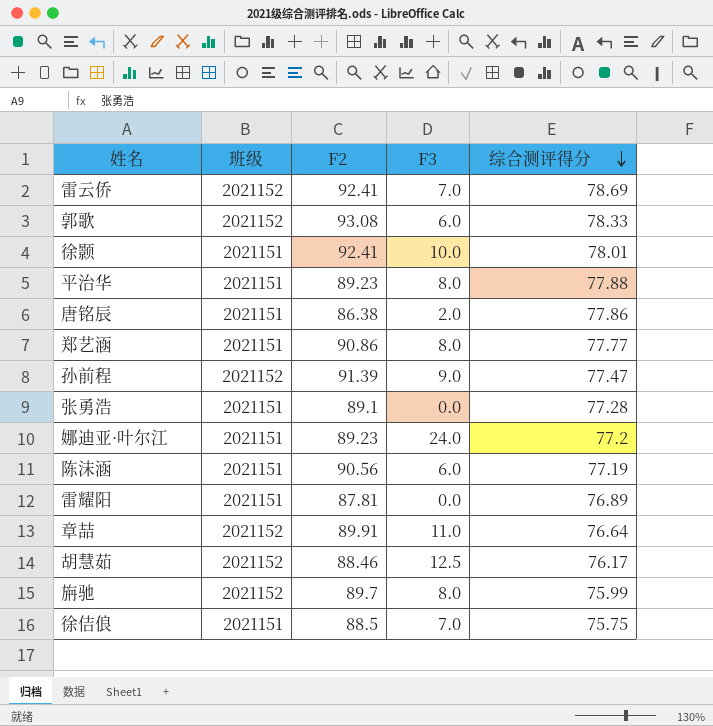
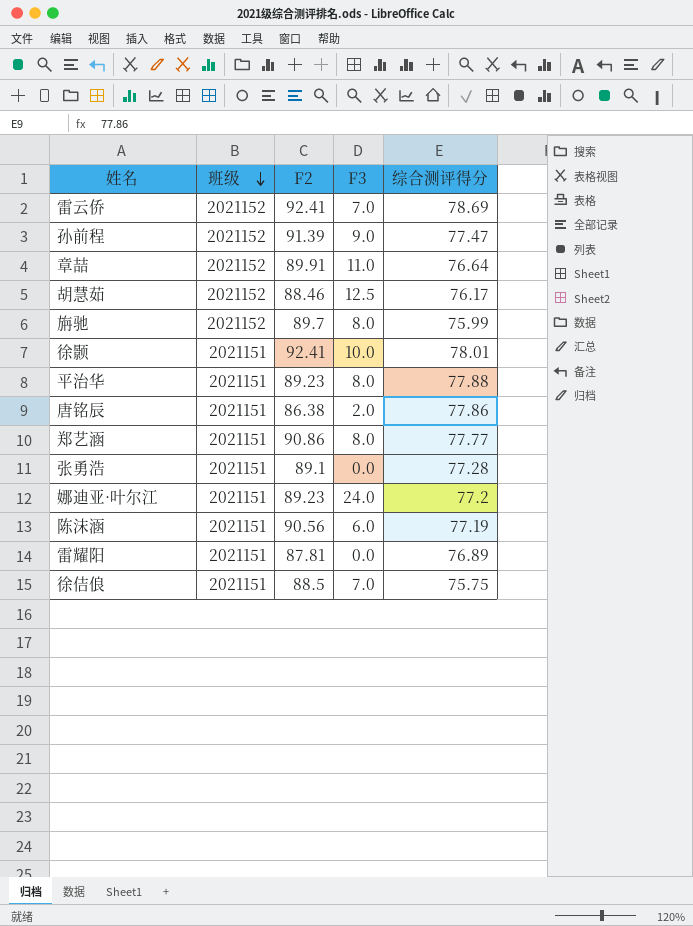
row order: 综合测评得分 descending -> 班级 descending
row 郭歌: 2021152 | 93.08 | 6.0 | 78.33 -> none

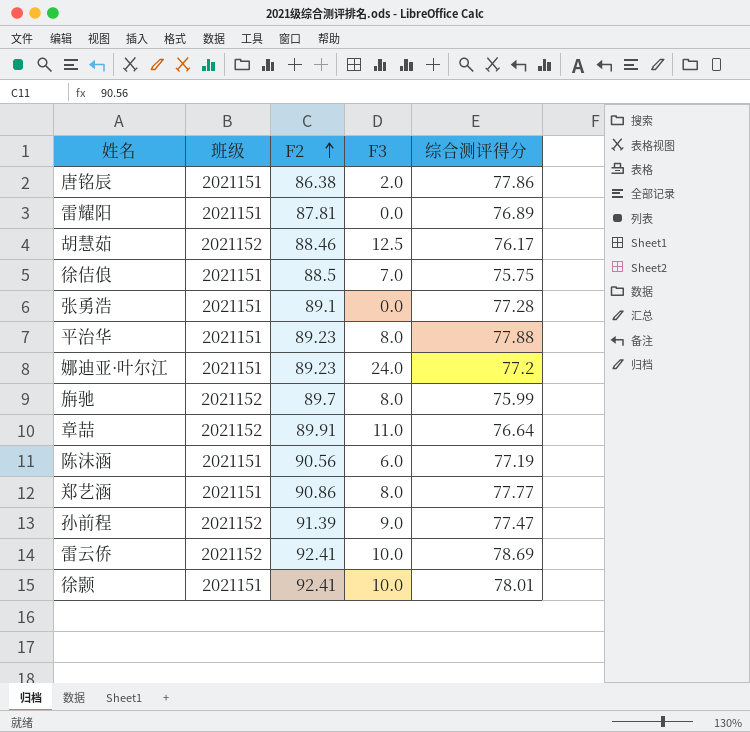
row order: 班级 descending -> F2 ascending
雷云侨 | F3: 7.0 -> 10.0

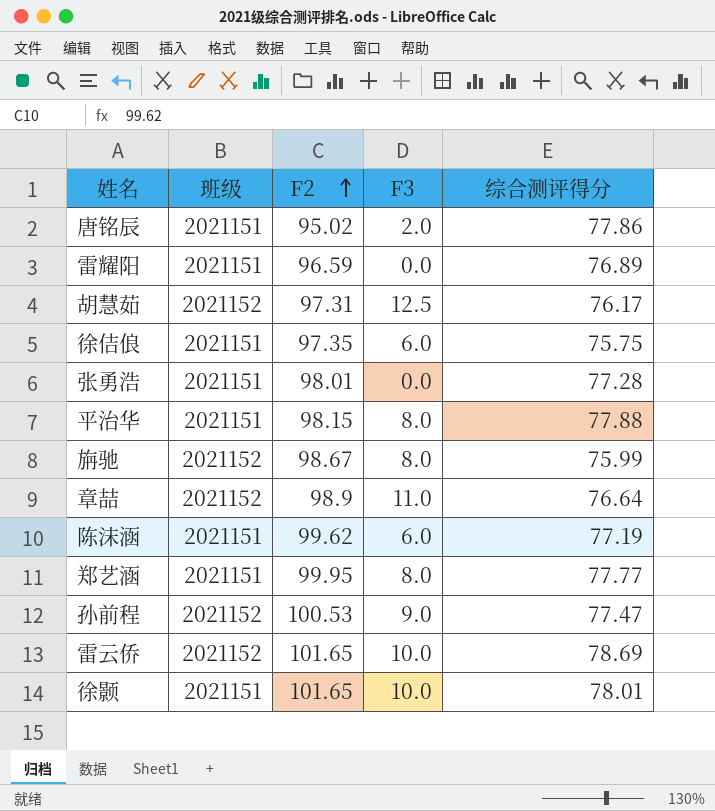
row 娜迪亚·叶尔江: 2021151 | 89.23 | 24.0 | 77.2 -> none
唐铭辰 | F2: 86.38 -> 95.02
雷耀阳 | F2: 87.81 -> 96.59
胡慧茹 | F2: 88.46 -> 97.31
徐佶俍 | F2: 88.5 -> 97.35
徐佶俍 | F3: 7.0 -> 6.0
张勇浩 | F2: 89.1 -> 98.01
平治华 | F2: 89.23 -> 98.15
旃驰 | F2: 89.7 -> 98.67
章喆 | F2: 89.91 -> 98.9
陈沫涵 | F2: 90.56 -> 99.62
郑艺涵 | F2: 90.86 -> 99.95
孙前程 | F2: 91.39 -> 100.53
雷云侨 | F2: 92.41 -> 101.65
徐颢 | F2: 92.41 -> 101.65

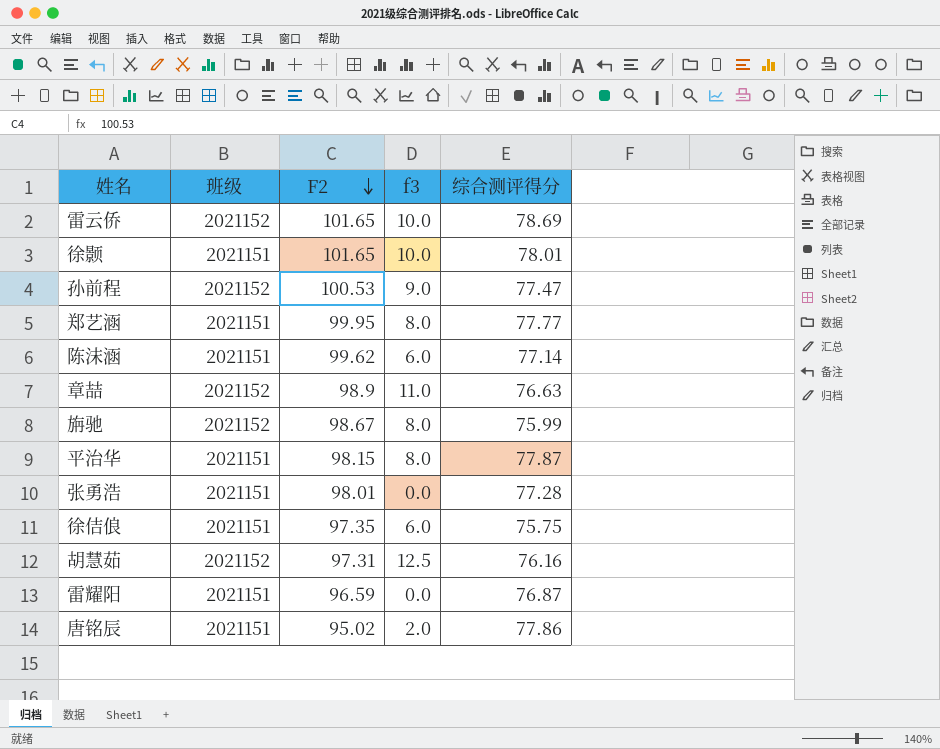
row order: F2 ascending -> F2 descending
column name: F3 -> f3
陈沫涵 | 综合测评得分: 77.19 -> 77.14
章喆 | 综合测评得分: 76.64 -> 76.63
平治华 | 综合测评得分: 77.88 -> 77.87
胡慧茹 | 综合测评得分: 76.17 -> 76.16
雷耀阳 | 综合测评得分: 76.89 -> 76.87

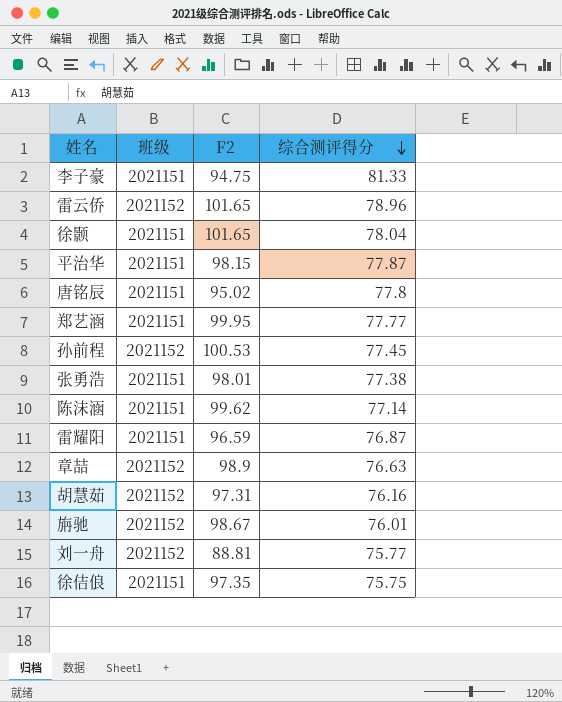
row order: F2 descending -> 综合测评得分 descending
column f3 | position: 4 -> none
row 李子豪: none -> 2021151 | 94.75 | 81.33
雷云侨 | 综合测评得分: 78.69 -> 78.96
徐颢 | 综合测评得分: 78.01 -> 78.04
唐铭辰 | 综合测评得分: 77.86 -> 77.8
孙前程 | 综合测评得分: 77.47 -> 77.45
张勇浩 | 综合测评得分: 77.28 -> 77.38
旃驰 | 综合测评得分: 75.99 -> 76.01
row 刘一舟: none -> 2021152 | 88.81 | 75.77

